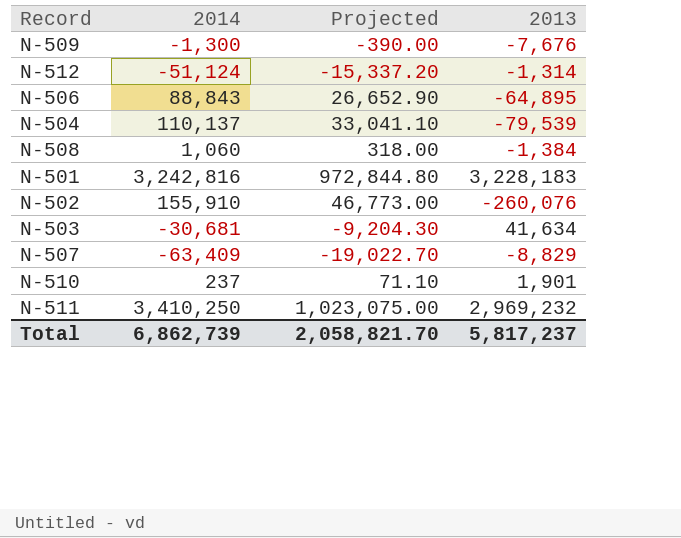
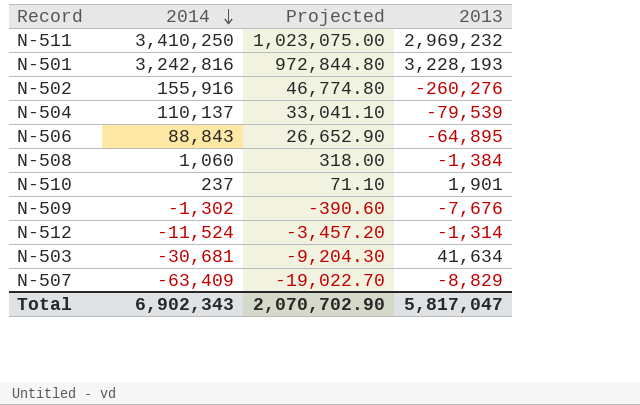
row order: none -> 2014 descending
N-501 | 2013: 3,228,183 -> 3,228,193
N-502 | 2014: 155,910 -> 155,916
N-502 | Projected: 46,773.00 -> 46,774.80
N-502 | 2013: -260,076 -> -260,276
N-509 | 2014: -1,300 -> -1,302
N-509 | Projected: -390.00 -> -390.60
N-512 | 2014: -51,124 -> -11,524
N-512 | Projected: -15,337.20 -> -3,457.20
Total | 2014: 6,862,739 -> 6,902,343
Total | Projected: 2,058,821.70 -> 2,070,702.90
Total | 2013: 5,817,237 -> 5,817,047

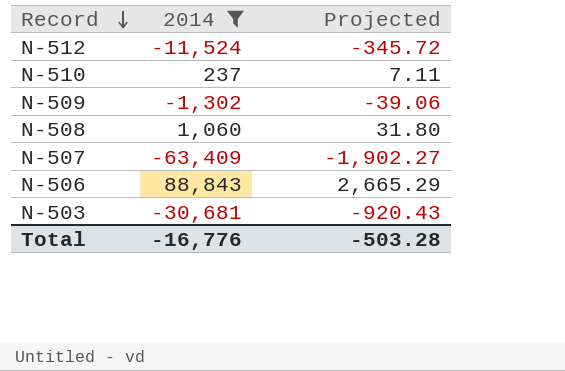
filter: none -> 2014 <= 88,843
row order: 2014 descending -> Record descending
column 2013 | position: 4 -> none
column Projected | formula: [2014] * 0.3 -> [2014] * 0.03
Total | 2014: 6,902,343 -> -16,776
Total | Projected: 2,070,702.90 -> -503.28

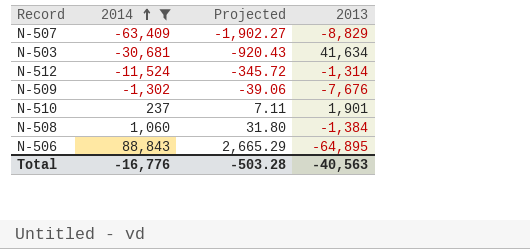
row order: Record descending -> 2014 ascending
column 2013 | position: none -> 4

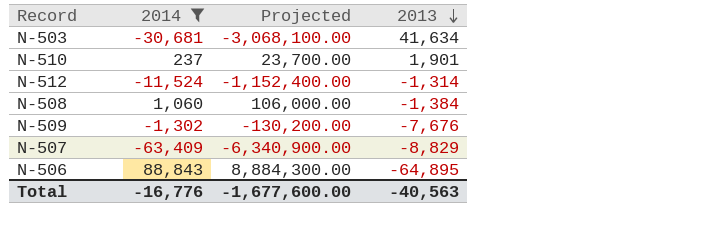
row order: 2014 ascending -> 2013 descending
column Projected | formula: [2014] * 0.03 -> [2014] * 100
Total | Projected: -503.28 -> -1,677,600.00

